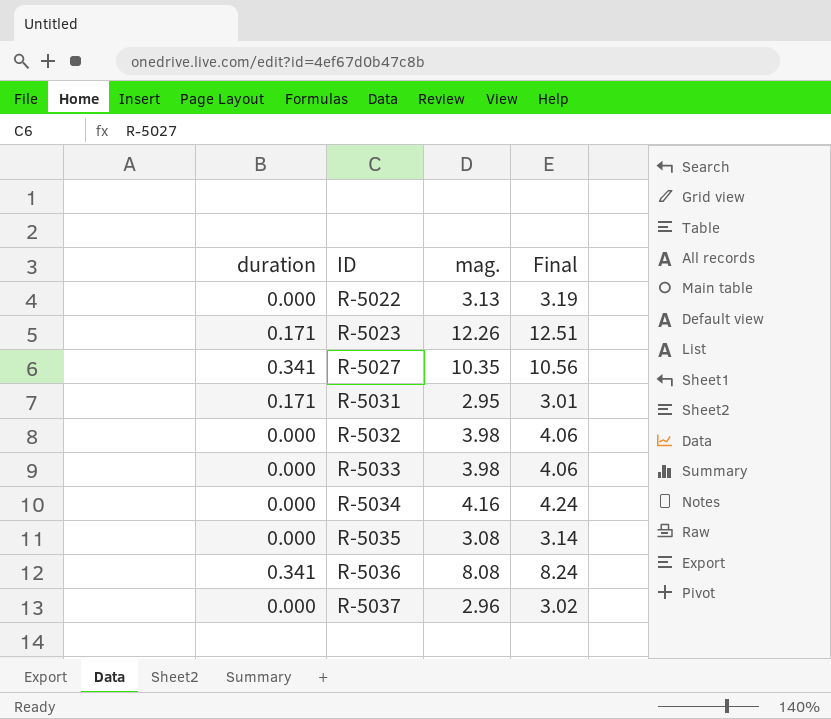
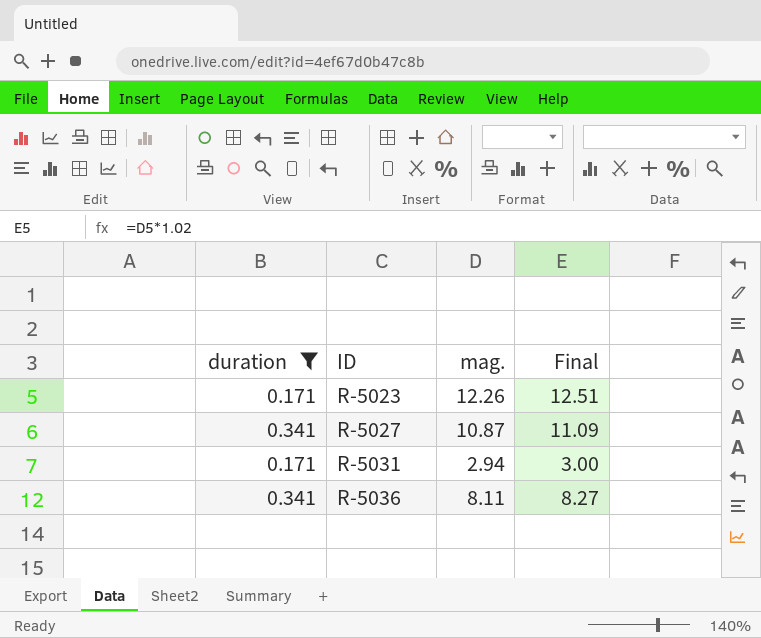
filter: none -> duration != 0.000
R-5027 | mag.: 10.35 -> 10.87
R-5027 | Final: 10.56 -> 11.09
R-5031 | mag.: 2.95 -> 2.94
R-5031 | Final: 3.01 -> 3.00
R-5036 | mag.: 8.08 -> 8.11
R-5036 | Final: 8.24 -> 8.27

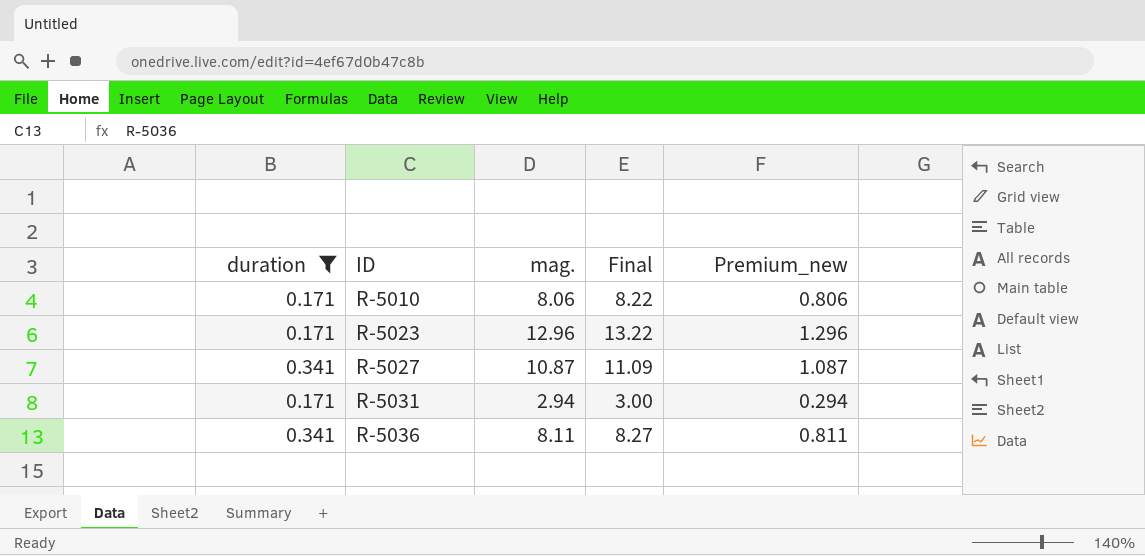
column Premium_new | formula: none -> [mag.] * 0.1
row R-5010: none -> 0.171 | 8.06 | 8.22 | 0.806
R-5023 | mag.: 12.26 -> 12.96
R-5023 | Final: 12.51 -> 13.22

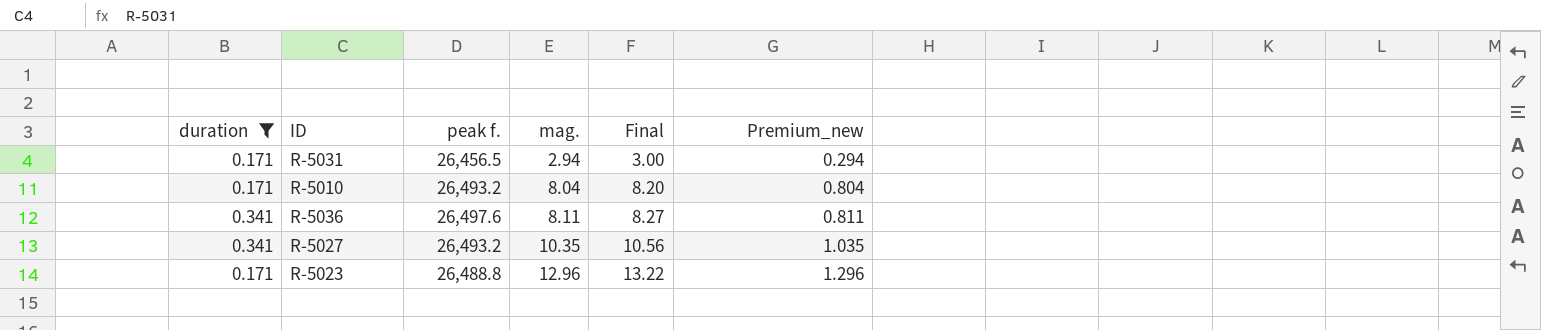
row order: ID ascending -> mag. ascending
column peak f. | position: none -> 3
R-5010 | mag.: 8.06 -> 8.04
R-5010 | Final: 8.22 -> 8.20
R-5010 | Premium_new: 0.806 -> 0.804
R-5027 | mag.: 10.87 -> 10.35
R-5027 | Final: 11.09 -> 10.56
R-5027 | Premium_new: 1.087 -> 1.035

